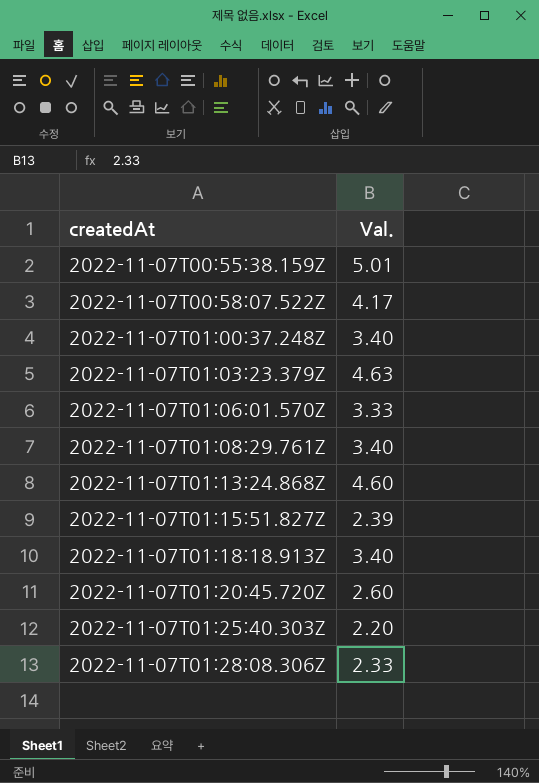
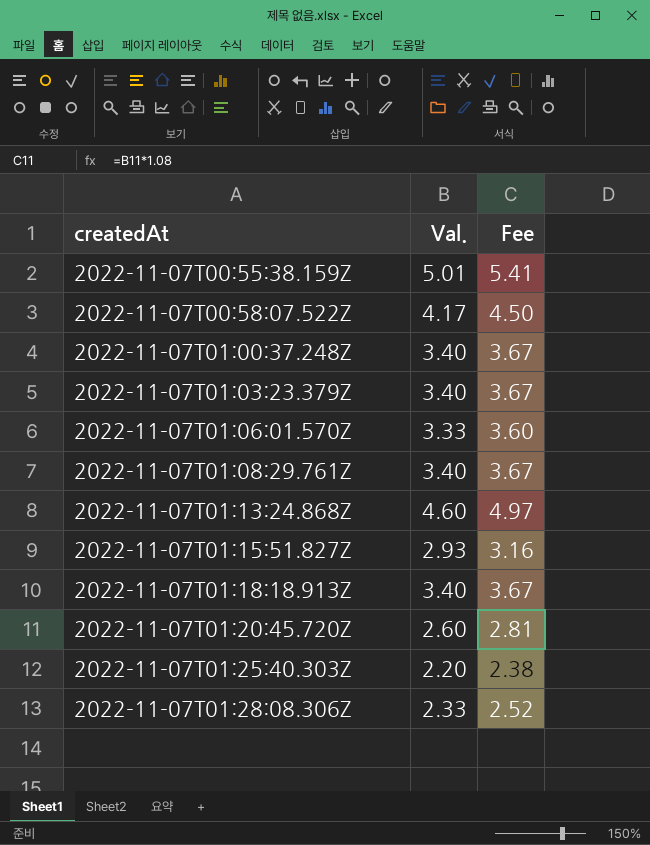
column Fee | formula: none -> [Val.] * 1.08
2022-11-07T01:03:23.379Z | Val.: 4.63 -> 3.40
2022-11-07T01:15:51.827Z | Val.: 2.39 -> 2.93

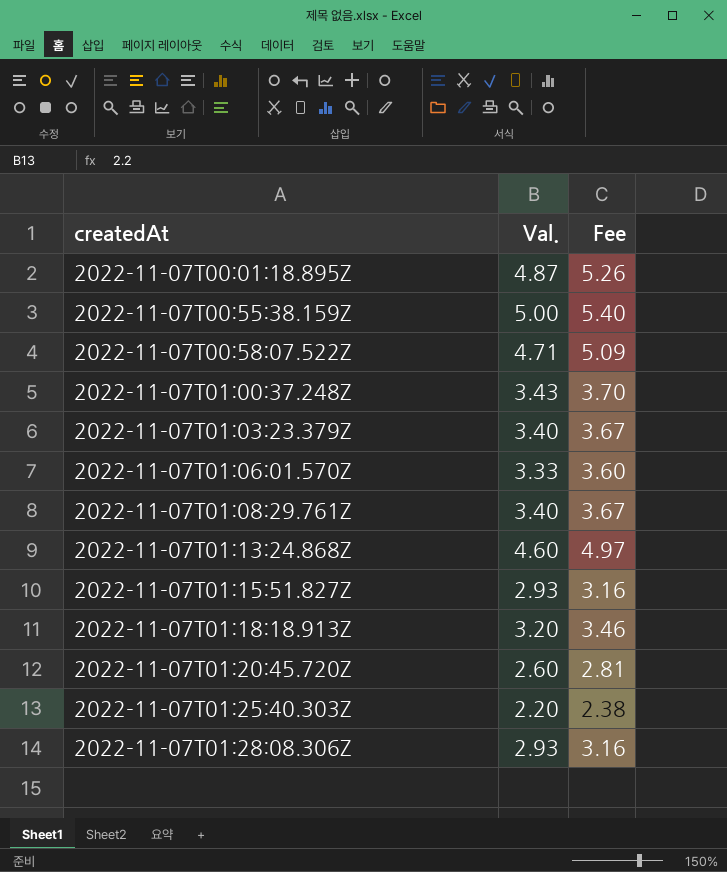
row 2022-11-07T00:01:18.895Z: none -> 4.87 | 5.26
2022-11-07T00:55:38.159Z | Val.: 5.01 -> 5.00
2022-11-07T00:55:38.159Z | Fee: 5.41 -> 5.40
2022-11-07T00:58:07.522Z | Val.: 4.17 -> 4.71
2022-11-07T00:58:07.522Z | Fee: 4.50 -> 5.09
2022-11-07T01:00:37.248Z | Val.: 3.40 -> 3.43
2022-11-07T01:00:37.248Z | Fee: 3.67 -> 3.70
2022-11-07T01:18:18.913Z | Val.: 3.40 -> 3.20
2022-11-07T01:18:18.913Z | Fee: 3.67 -> 3.46
2022-11-07T01:28:08.306Z | Val.: 2.33 -> 2.93
2022-11-07T01:28:08.306Z | Fee: 2.52 -> 3.16

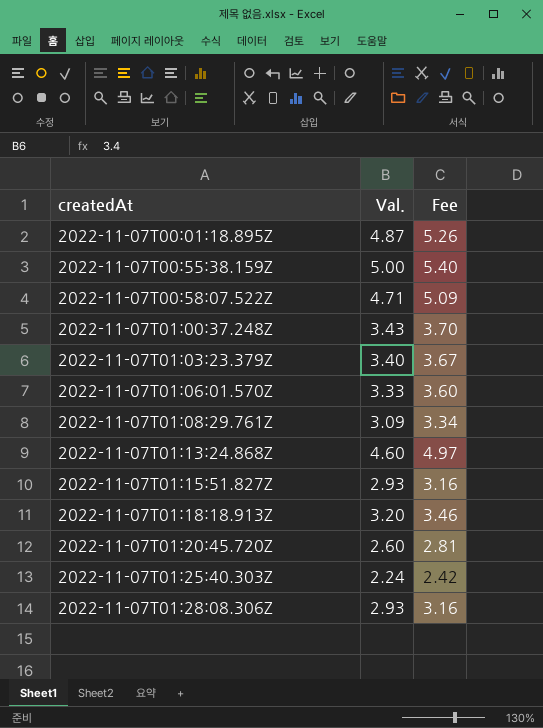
2022-11-07T01:08:29.761Z | Val.: 3.40 -> 3.09
2022-11-07T01:08:29.761Z | Fee: 3.67 -> 3.34
2022-11-07T01:25:40.303Z | Val.: 2.20 -> 2.24
2022-11-07T01:25:40.303Z | Fee: 2.38 -> 2.42

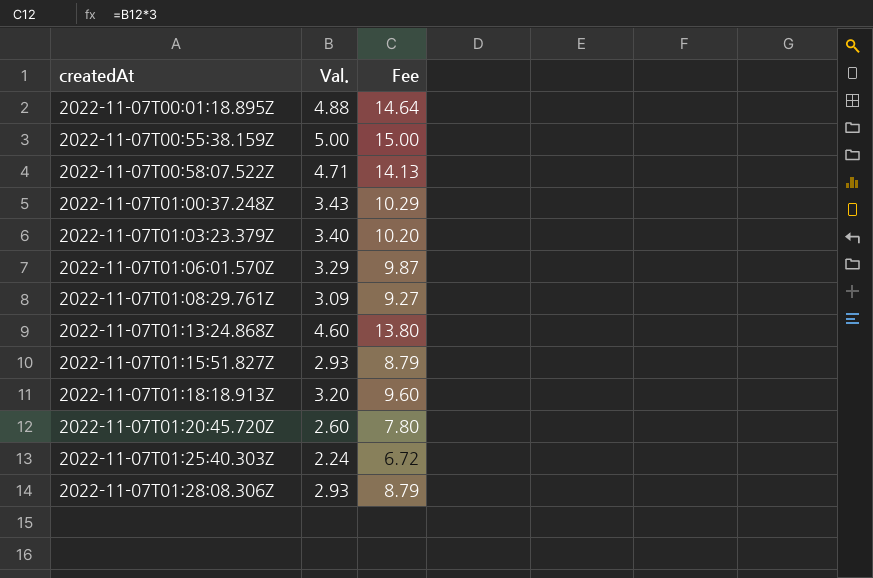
column Fee | formula: [Val.] * 1.08 -> [Val.] * 3
2022-11-07T00:01:18.895Z | Val.: 4.87 -> 4.88
2022-11-07T01:06:01.570Z | Val.: 3.33 -> 3.29

